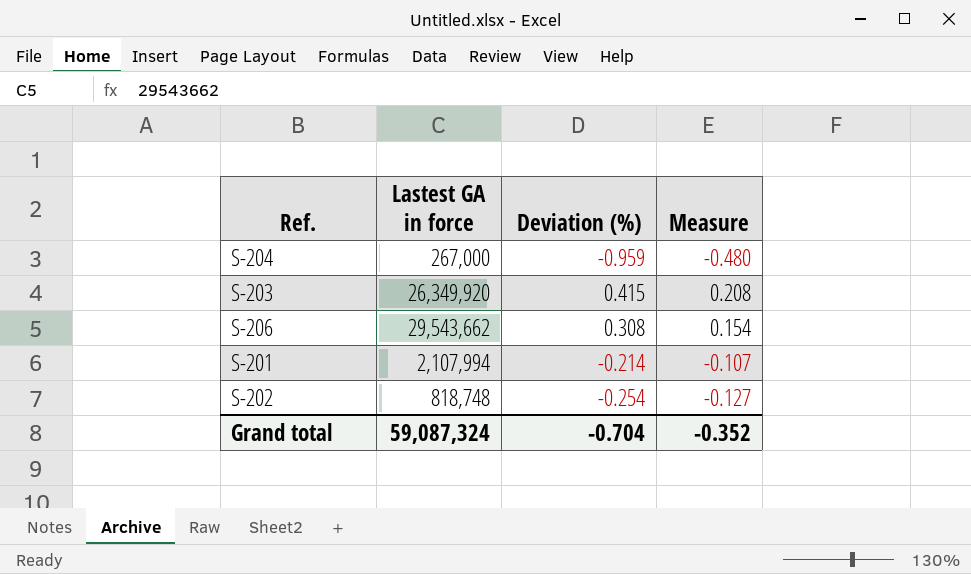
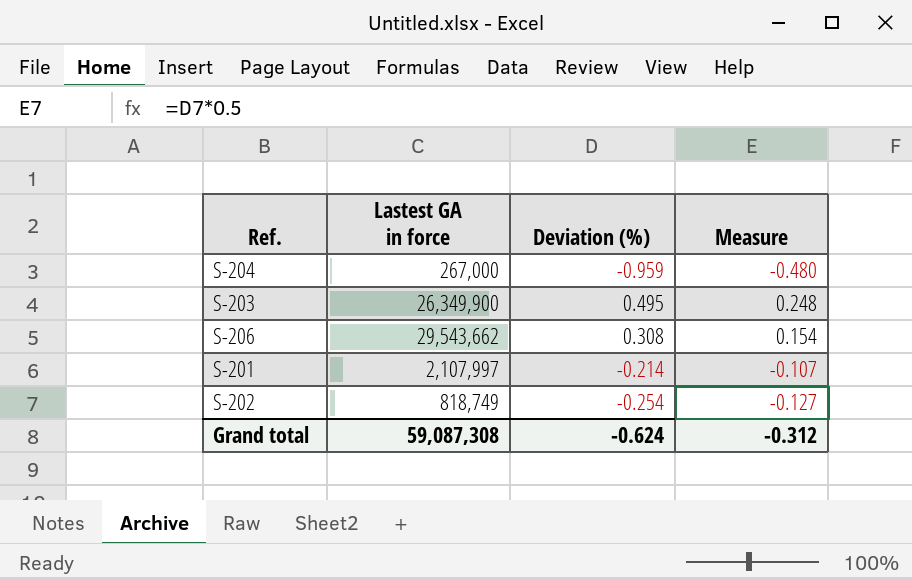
S-203 | Lastest GA in force: 26,349,920 -> 26,349,900
S-203 | Deviation (%): 0.415 -> 0.495
S-203 | Measure: 0.208 -> 0.248
S-201 | Lastest GA in force: 2,107,994 -> 2,107,997
S-202 | Lastest GA in force: 818,748 -> 818,749
Grand total | Lastest GA in force: 59,087,324 -> 59,087,308
Grand total | Deviation (%): -0.704 -> -0.624
Grand total | Measure: -0.352 -> -0.312

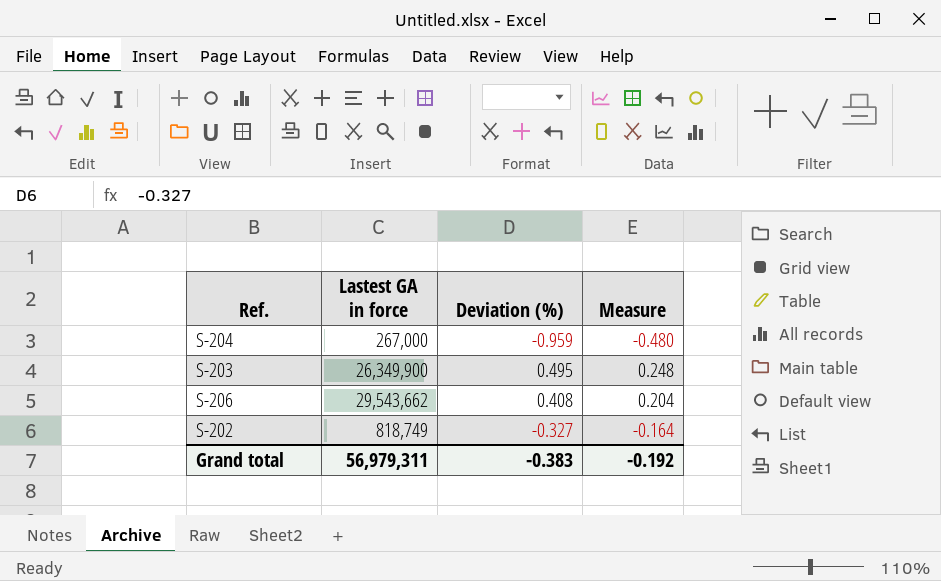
row S-201: 2,107,997 | -0.214 | -0.107 -> none
S-206 | Deviation (%): 0.308 -> 0.408
S-206 | Measure: 0.154 -> 0.204
S-202 | Deviation (%): -0.254 -> -0.327
S-202 | Measure: -0.127 -> -0.164
Grand total | Lastest GA in force: 59,087,308 -> 56,979,311
Grand total | Deviation (%): -0.624 -> -0.383
Grand total | Measure: -0.312 -> -0.192

